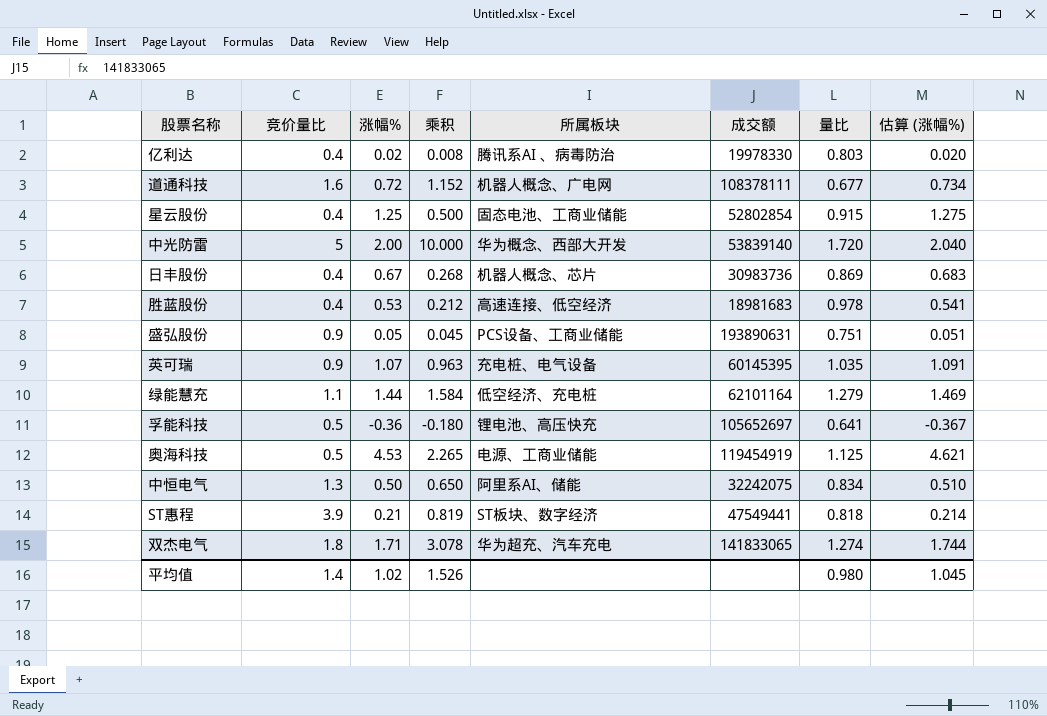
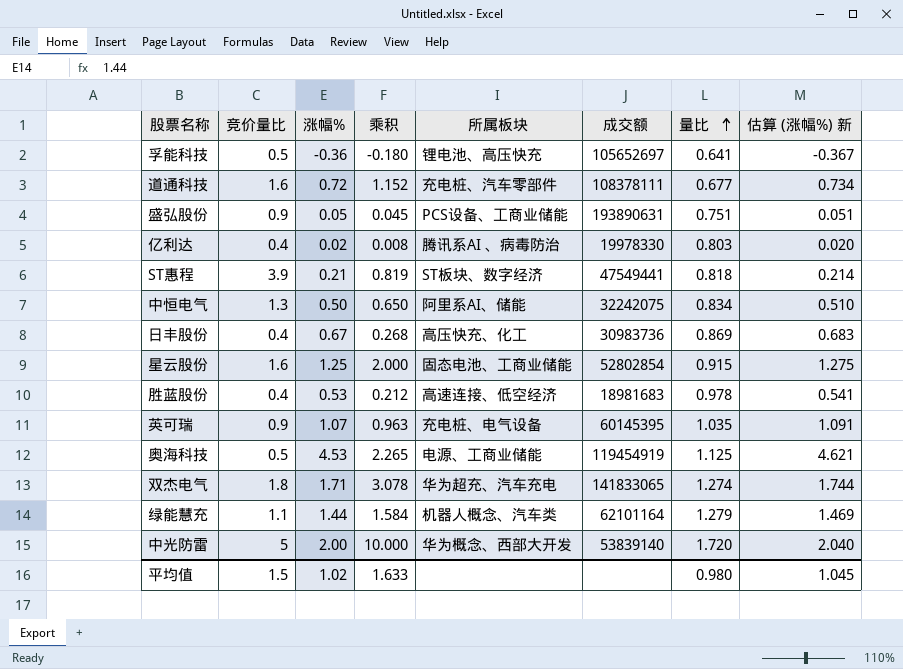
row order: none -> 量比 ascending
column name: 估算 (涨幅%) -> 估算 (涨幅%) 新
道通科技 | 所属板块: 机器人概念、广电网 -> 充电桩、汽车零部件
日丰股份 | 所属板块: 机器人概念、芯片 -> 高压快充、化工
星云股份 | 竞价量比: 0.4 -> 1.6
星云股份 | 乘积: 0.500 -> 2.000
绿能慧充 | 所属板块: 低空经济、充电桩 -> 机器人概念、汽车类
平均值 | 竞价量比: 1.4 -> 1.5
平均值 | 乘积: 1.526 -> 1.633

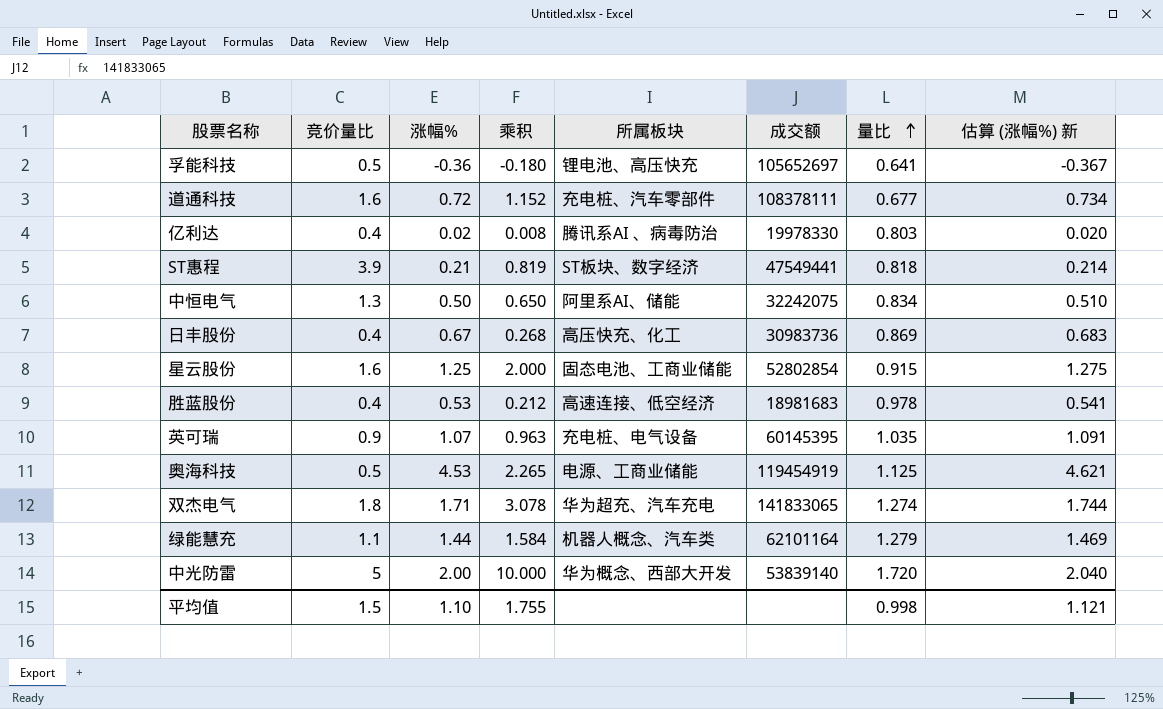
row 盛弘股份: 0.9 | 0.05 | 0.045 | PCS设备、工商业储能 | 193890631 | 0.751 | 0.051 -> none
平均值 | 涨幅%: 1.02 -> 1.10
平均值 | 乘积: 1.633 -> 1.755
平均值 | 量比: 0.980 -> 0.998
平均值 | 估算 (涨幅%) 新: 1.045 -> 1.121

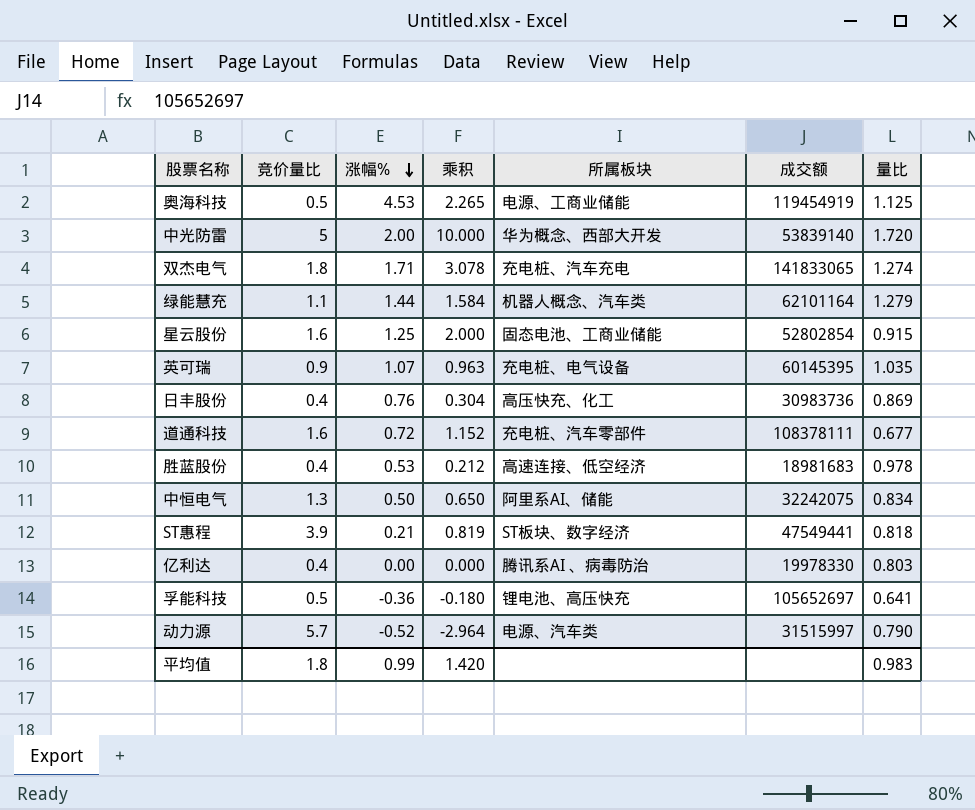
row order: 量比 ascending -> 涨幅% descending
column 估算 (涨幅%) 新 | formula: [涨幅%] * 1.02 -> none
双杰电气 | 所属板块: 华为超充、汽车充电 -> 充电桩、汽车充电
日丰股份 | 涨幅%: 0.67 -> 0.76
日丰股份 | 乘积: 0.268 -> 0.304
亿利达 | 涨幅%: 0.02 -> 0.00
亿利达 | 乘积: 0.008 -> 0.000
row 动力源: none -> 5.7 | -0.52 | -2.964 | 电源、汽车类 | 31515997 | 0.790
平均值 | 竞价量比: 1.5 -> 1.8
平均值 | 涨幅%: 1.10 -> 0.99
平均值 | 乘积: 1.755 -> 1.420
平均值 | 量比: 0.998 -> 0.983

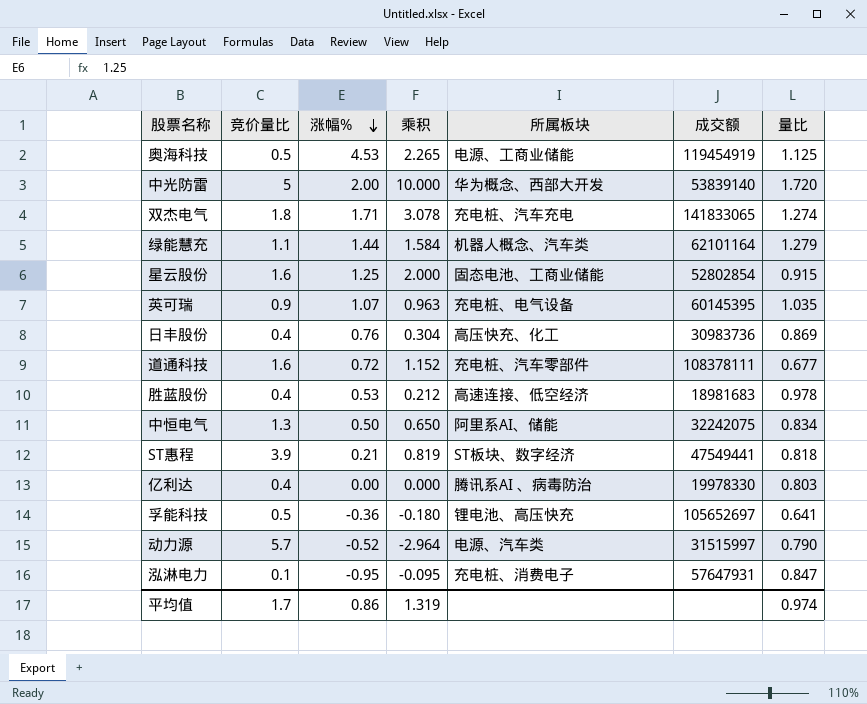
row 泓淋电力: none -> 0.1 | -0.95 | -0.095 | 充电桩、消费电子 | 57647931 | 0.847
平均值 | 竞价量比: 1.8 -> 1.7
平均值 | 涨幅%: 0.99 -> 0.86
平均值 | 乘积: 1.420 -> 1.319
平均值 | 量比: 0.983 -> 0.974

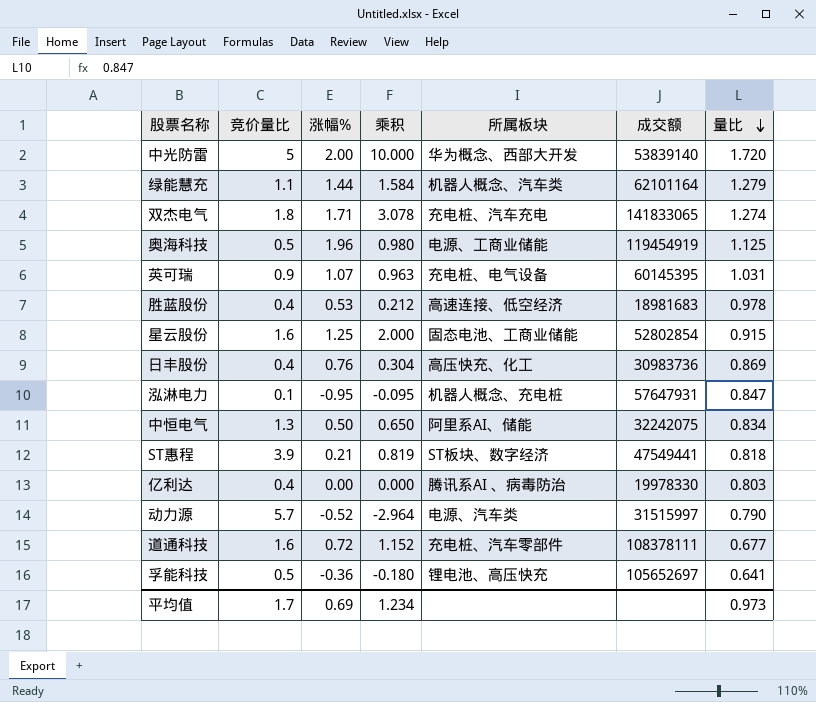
row order: 涨幅% descending -> 量比 descending
奥海科技 | 涨幅%: 4.53 -> 1.96
奥海科技 | 乘积: 2.265 -> 0.980
英可瑞 | 量比: 1.035 -> 1.031
泓淋电力 | 所属板块: 充电桩、消费电子 -> 机器人概念、充电桩
平均值 | 涨幅%: 0.86 -> 0.69
平均值 | 乘积: 1.319 -> 1.234
平均值 | 量比: 0.974 -> 0.973

